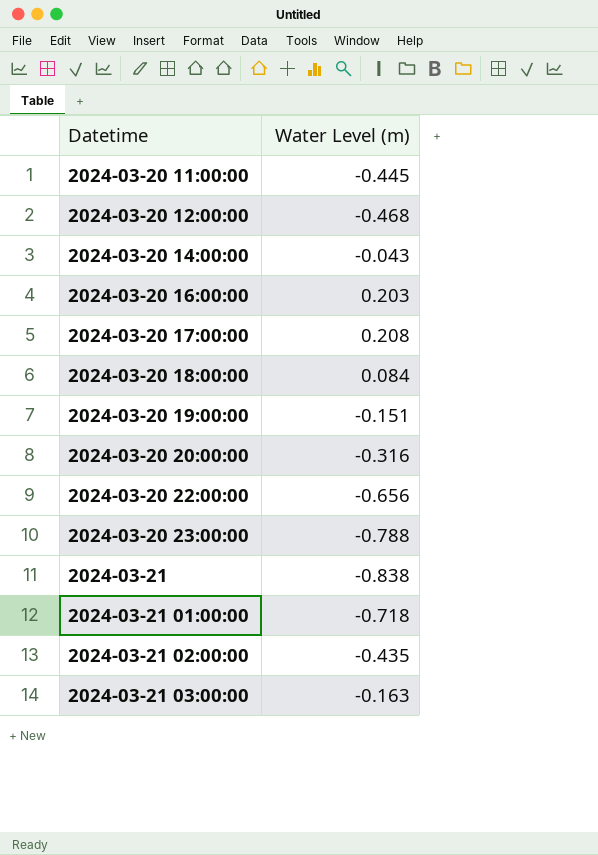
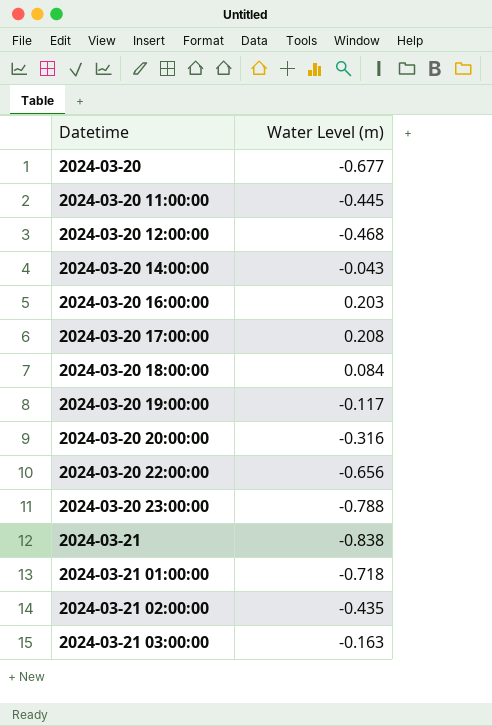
row 2024-03-20: none -> -0.677
2024-03-20 19:00:00 | Water Level (m): -0.151 -> -0.117

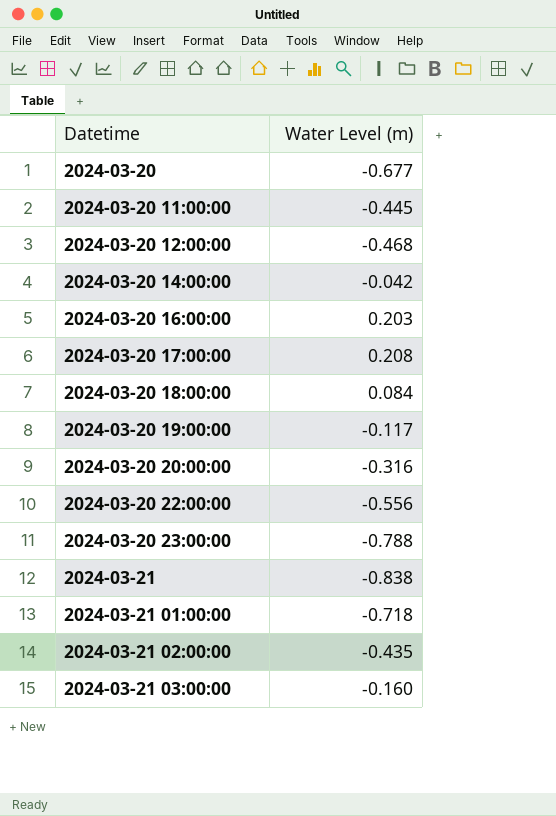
2024-03-20 14:00:00 | Water Level (m): -0.043 -> -0.042
2024-03-20 22:00:00 | Water Level (m): -0.656 -> -0.556
2024-03-21 03:00:00 | Water Level (m): -0.163 -> -0.160

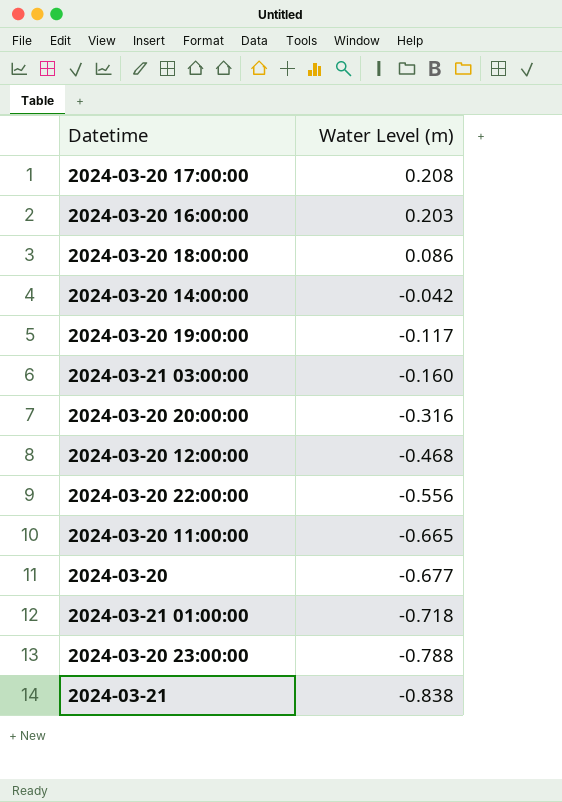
row order: Datetime ascending -> Water Level (m) descending
row 2024-03-21 02:00:00: -0.435 -> none
2024-03-20 18:00:00 | Water Level (m): 0.084 -> 0.086
2024-03-20 11:00:00 | Water Level (m): -0.445 -> -0.665

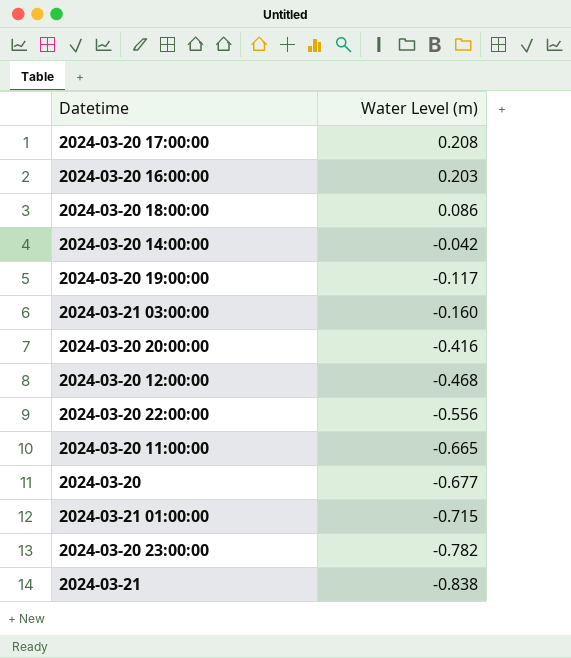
2024-03-20 20:00:00 | Water Level (m): -0.316 -> -0.416
2024-03-21 01:00:00 | Water Level (m): -0.718 -> -0.715
2024-03-20 23:00:00 | Water Level (m): -0.788 -> -0.782

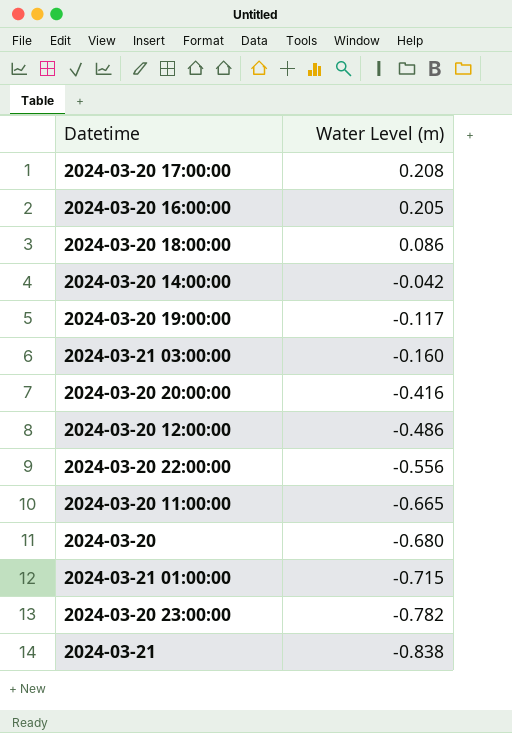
2024-03-20 16:00:00 | Water Level (m): 0.203 -> 0.205
2024-03-20 12:00:00 | Water Level (m): -0.468 -> -0.486
2024-03-20 | Water Level (m): -0.677 -> -0.680

